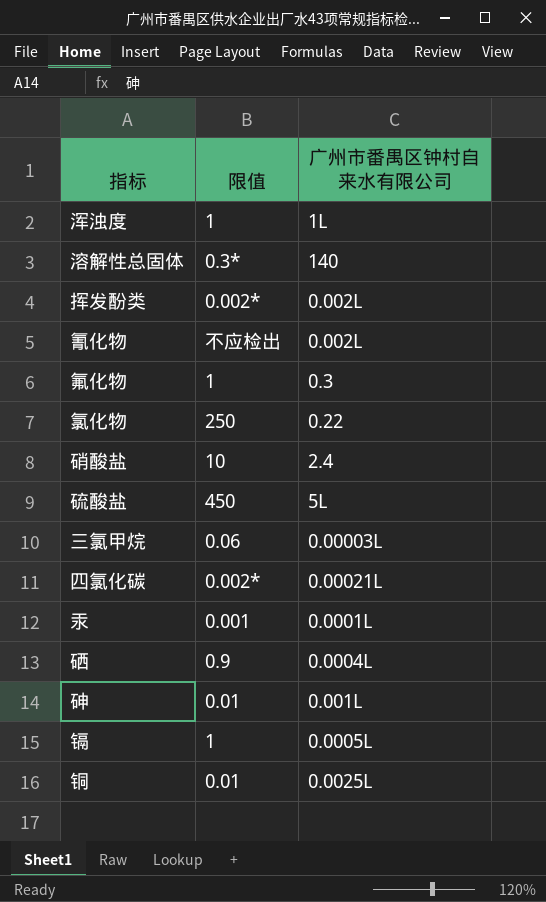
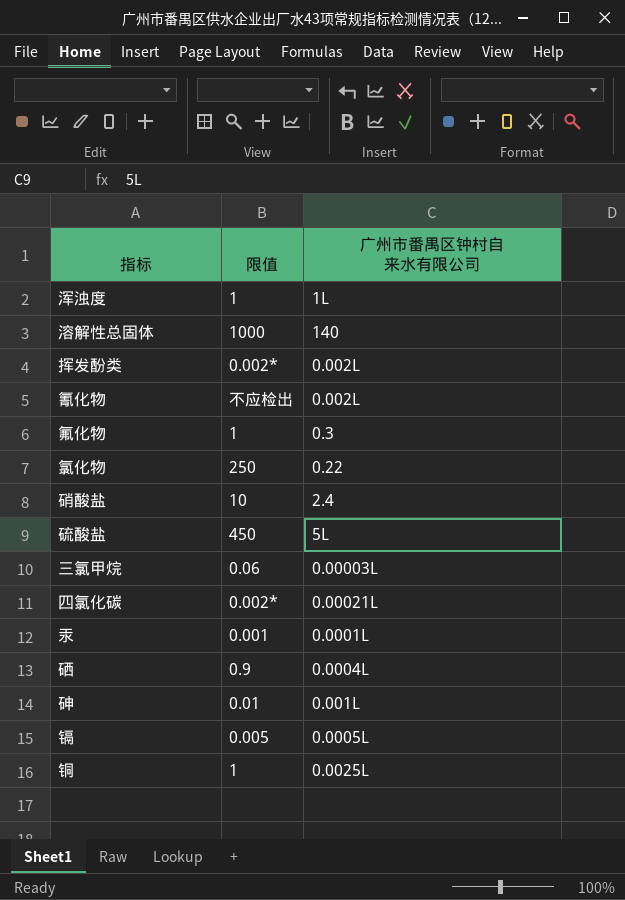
溶解性总固体 | 限值: 0.3* -> 1000
镉 | 限值: 1 -> 0.005
铜 | 限值: 0.01 -> 1

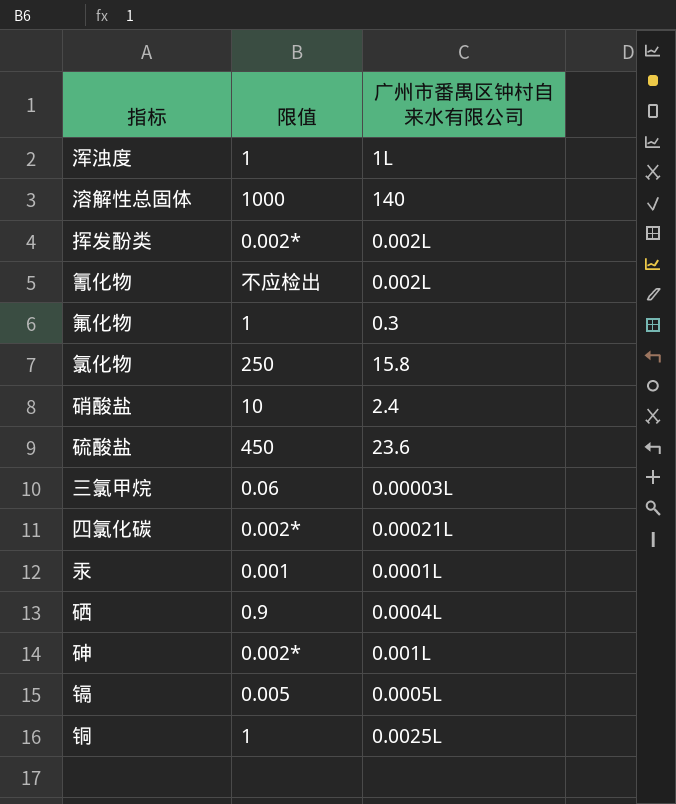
氯化物 | 广州市番禺区钟村自来水有限公司: 0.22 -> 15.8
硫酸盐 | 广州市番禺区钟村自来水有限公司: 5L -> 23.6
砷 | 限值: 0.01 -> 0.002*

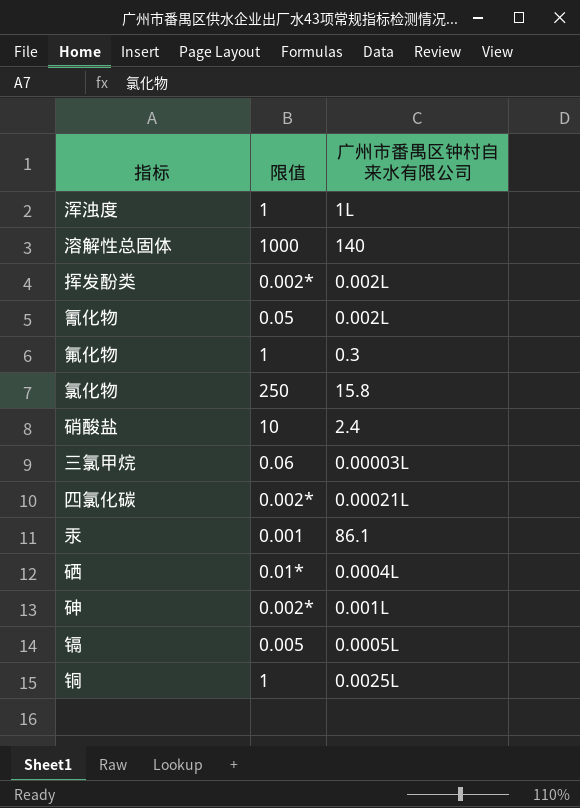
row 硫酸盐: 450 | 23.6 -> none
氰化物 | 限值: 不应检出 -> 0.05
汞 | 广州市番禺区钟村自来水有限公司: 0.0001L -> 86.1
硒 | 限值: 0.9 -> 0.01*

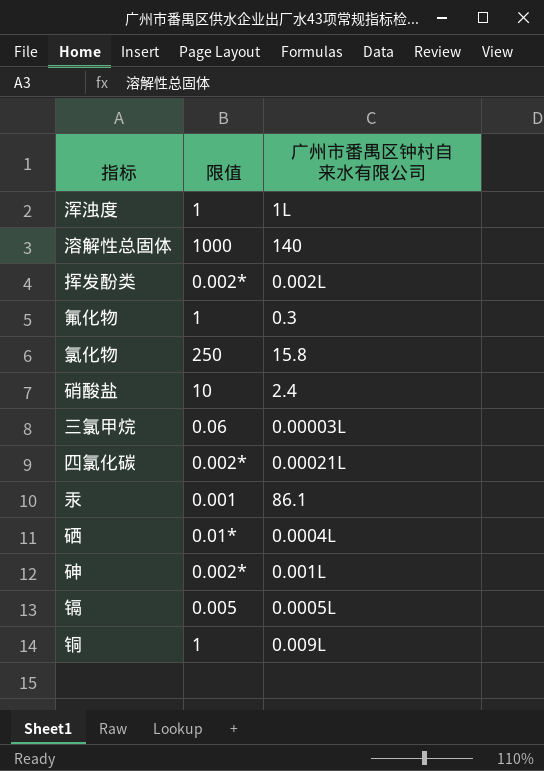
row 氰化物: 0.05 | 0.002L -> none
铜 | 广州市番禺区钟村自来水有限公司: 0.0025L -> 0.009L

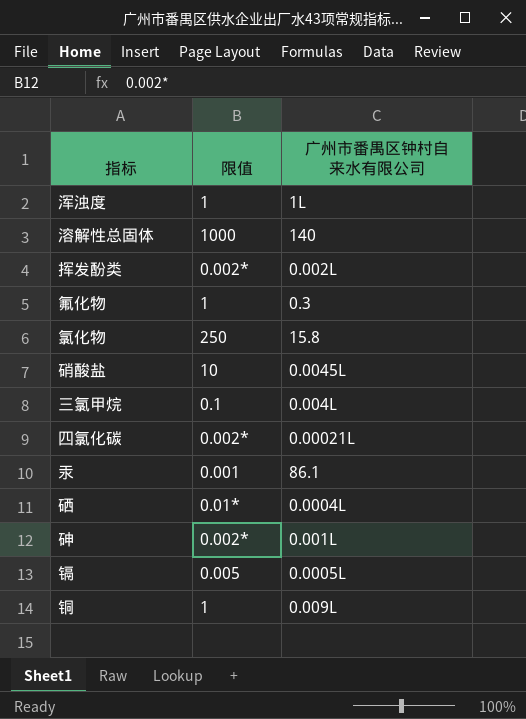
硝酸盐 | 广州市番禺区钟村自来水有限公司: 2.4 -> 0.0045L
三氯甲烷 | 限值: 0.06 -> 0.1
三氯甲烷 | 广州市番禺区钟村自来水有限公司: 0.00003L -> 0.004L

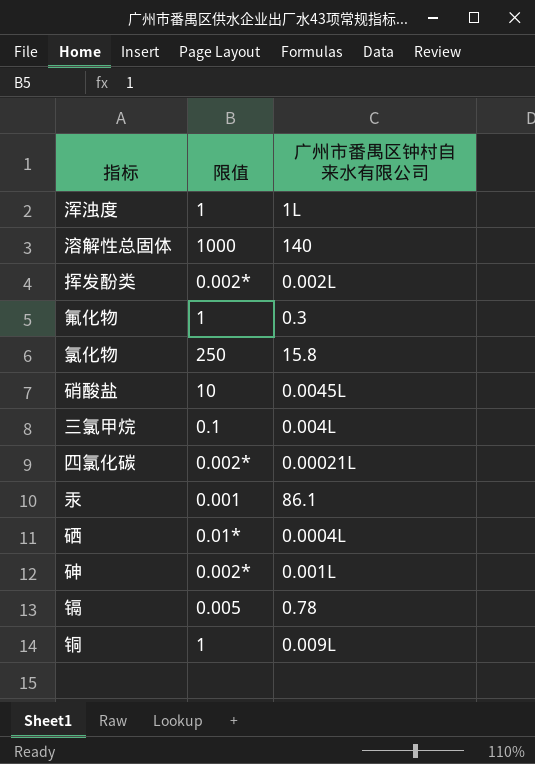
镉 | 广州市番禺区钟村自来水有限公司: 0.0005L -> 0.78

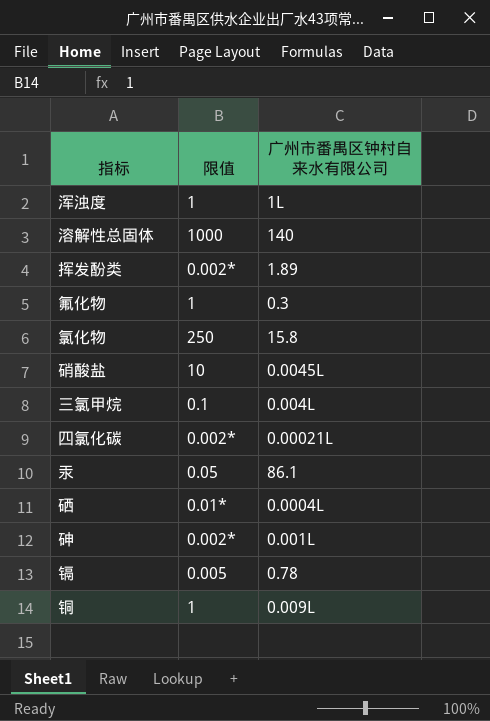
挥发酚类 | 广州市番禺区钟村自来水有限公司: 0.002L -> 1.89
汞 | 限值: 0.001 -> 0.05

